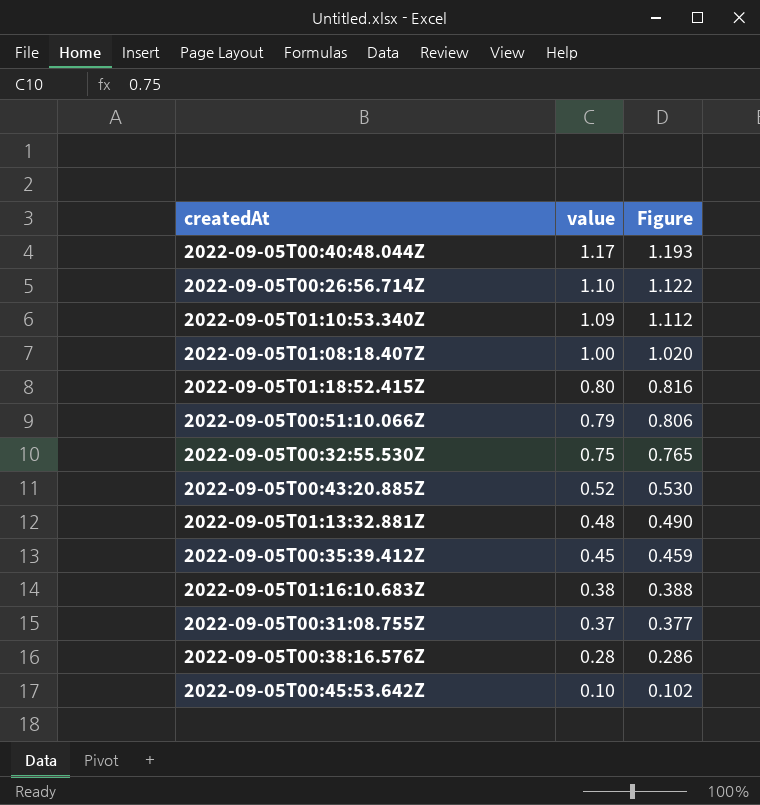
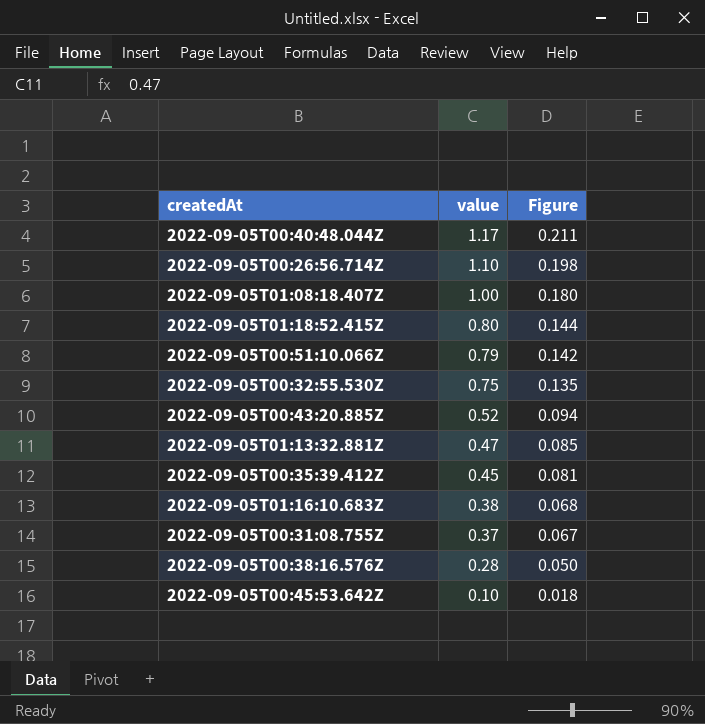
column Figure | formula: [value] * 1.02 -> [value] * 0.18
row 2022-09-05T01:10:53.340Z: 1.09 | 1.112 -> none
2022-09-05T01:13:32.881Z | value: 0.48 -> 0.47

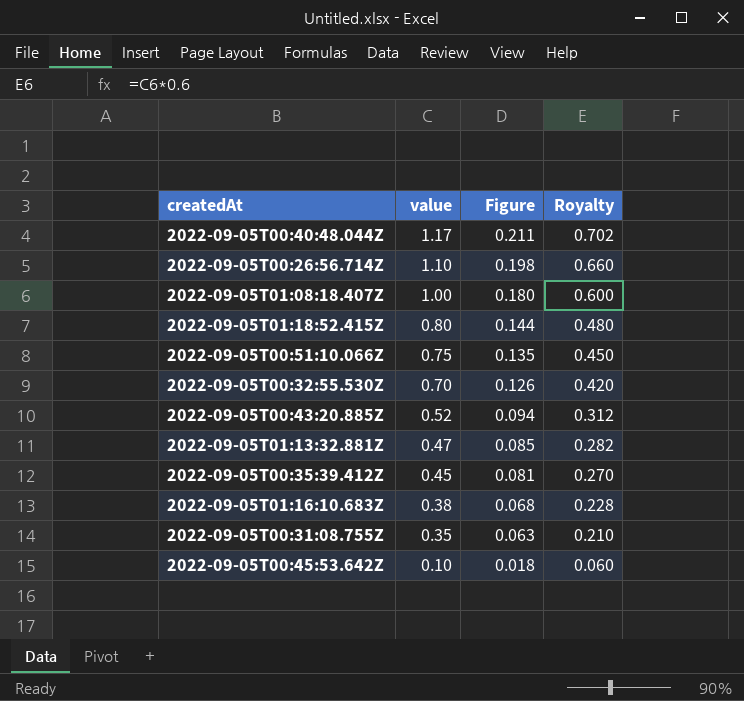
column Royalty | formula: none -> [value] * 0.6
row 2022-09-05T00:38:16.576Z: 0.28 | 0.050 -> none
2022-09-05T00:51:10.066Z | value: 0.79 -> 0.75
2022-09-05T00:51:10.066Z | Figure: 0.142 -> 0.135
2022-09-05T00:32:55.530Z | value: 0.75 -> 0.70
2022-09-05T00:32:55.530Z | Figure: 0.135 -> 0.126
2022-09-05T00:31:08.755Z | value: 0.37 -> 0.35
2022-09-05T00:31:08.755Z | Figure: 0.067 -> 0.063

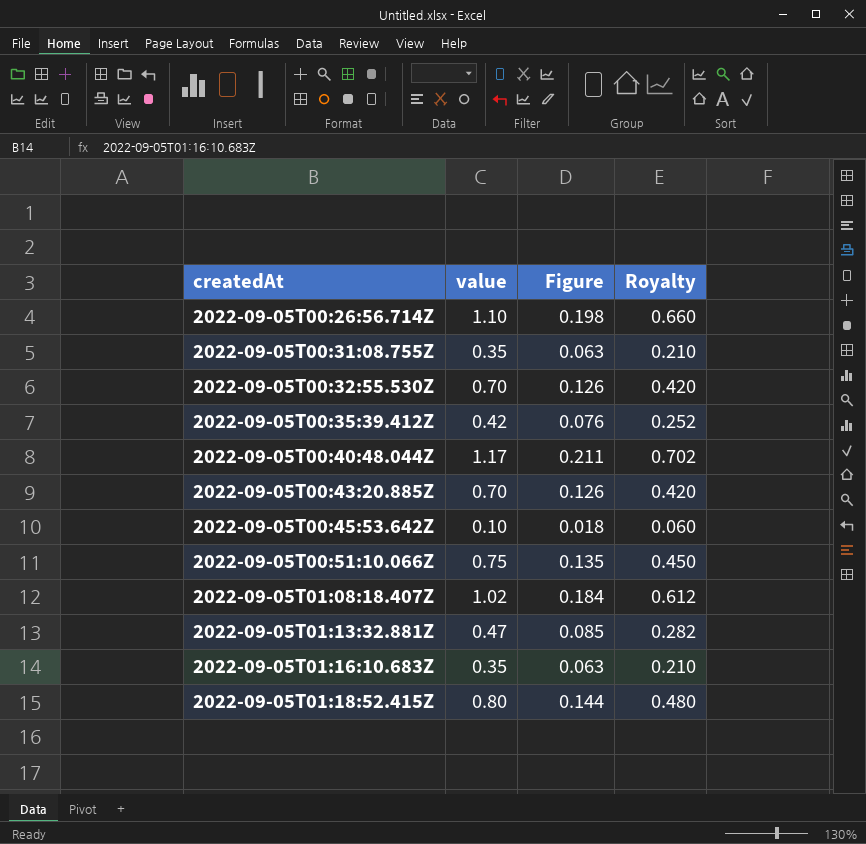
row order: value descending -> createdAt ascending
2022-09-05T00:35:39.412Z | value: 0.45 -> 0.42
2022-09-05T00:35:39.412Z | Figure: 0.081 -> 0.076
2022-09-05T00:35:39.412Z | Royalty: 0.270 -> 0.252
2022-09-05T00:43:20.885Z | value: 0.52 -> 0.70
2022-09-05T00:43:20.885Z | Figure: 0.094 -> 0.126
2022-09-05T00:43:20.885Z | Royalty: 0.312 -> 0.420
2022-09-05T01:08:18.407Z | value: 1.00 -> 1.02
2022-09-05T01:08:18.407Z | Figure: 0.180 -> 0.184
2022-09-05T01:08:18.407Z | Royalty: 0.600 -> 0.612
2022-09-05T01:16:10.683Z | value: 0.38 -> 0.35
2022-09-05T01:16:10.683Z | Figure: 0.068 -> 0.063
2022-09-05T01:16:10.683Z | Royalty: 0.228 -> 0.210

